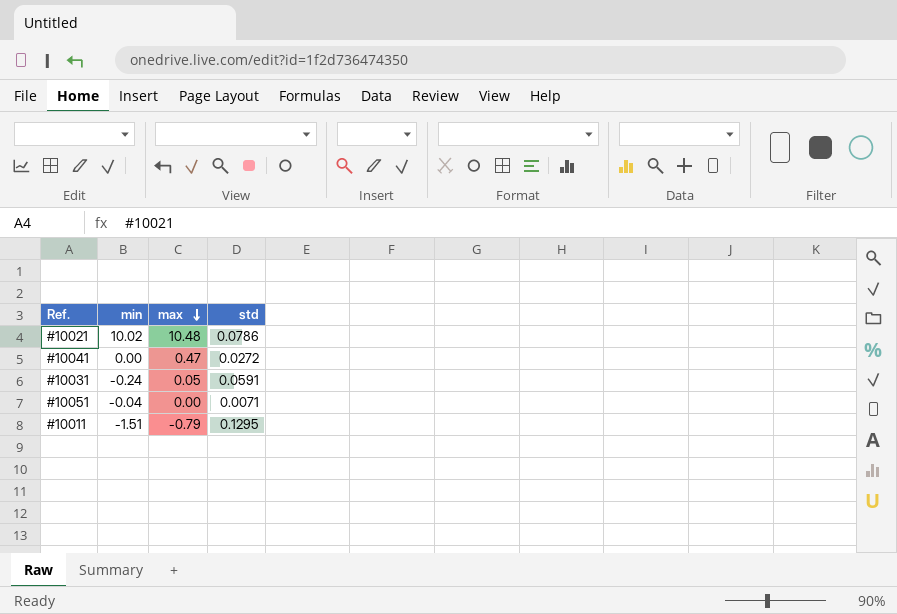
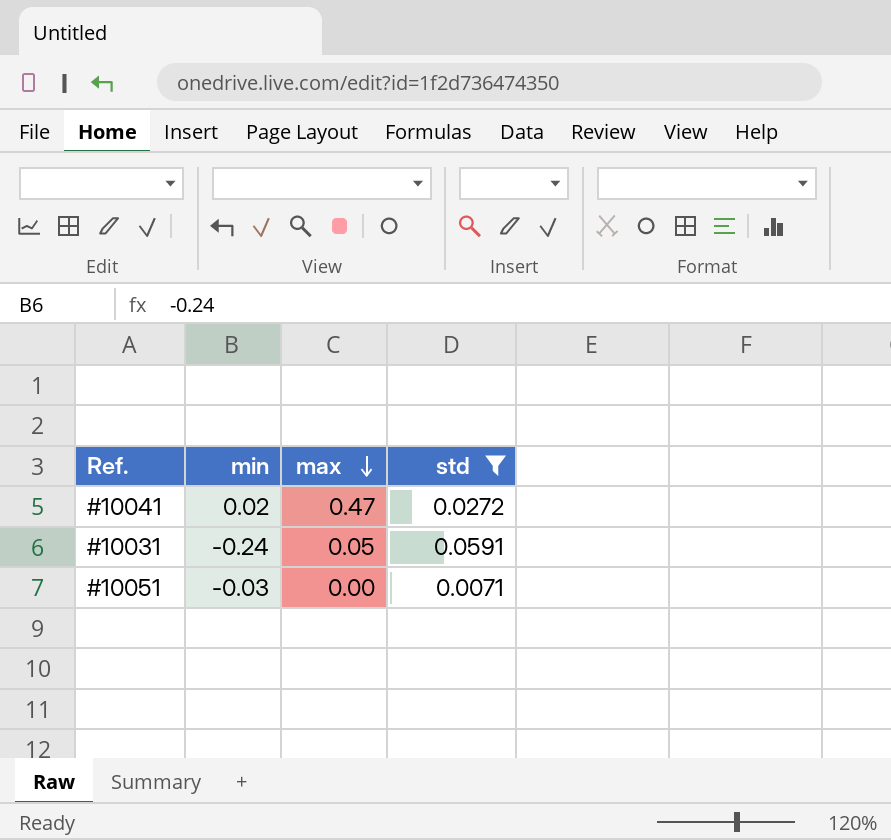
filter: none -> std <= 0.0591
#10041 | min: 0.00 -> 0.02
#10051 | min: -0.04 -> -0.03

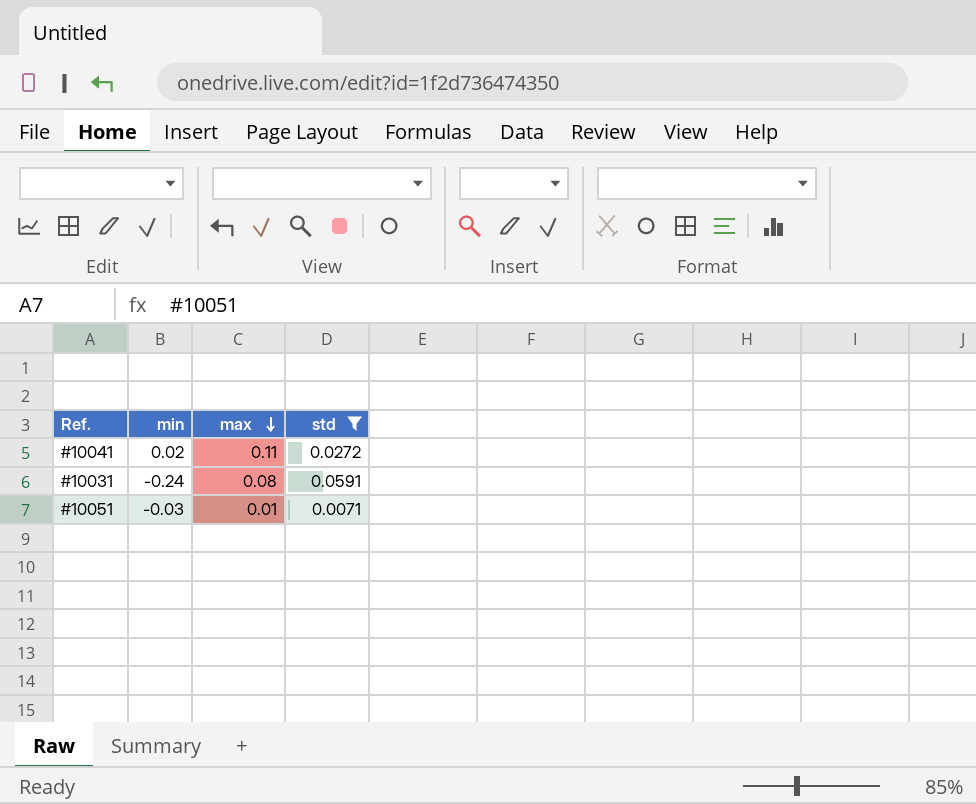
#10041 | max: 0.47 -> 0.11
#10031 | max: 0.05 -> 0.08
#10051 | max: 0.00 -> 0.01

